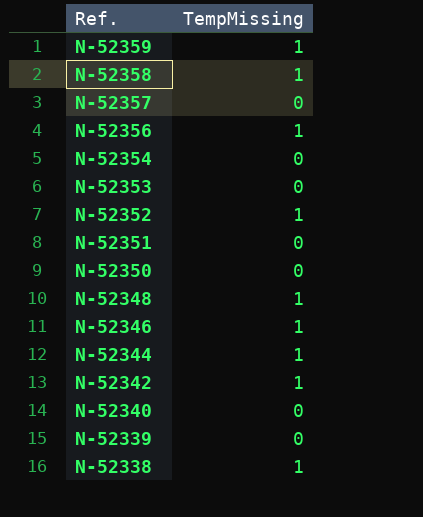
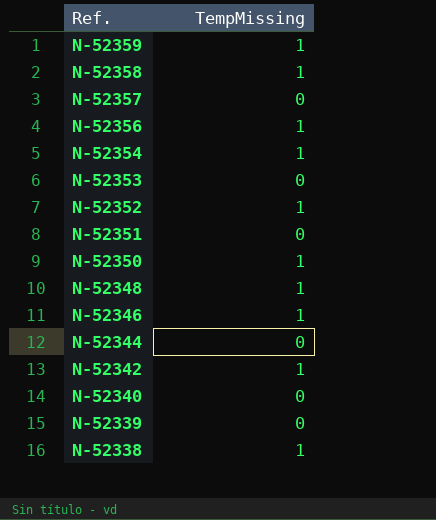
N-52354 | TempMissing: 0 -> 1
N-52350 | TempMissing: 0 -> 1
N-52344 | TempMissing: 1 -> 0

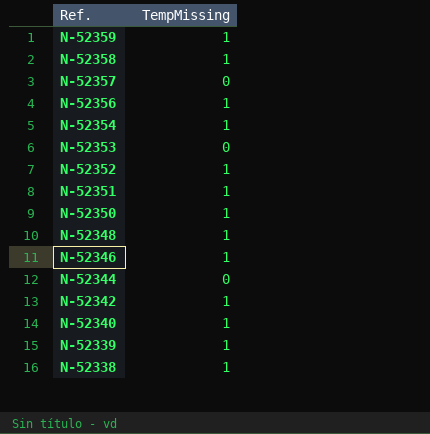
N-52351 | TempMissing: 0 -> 1
N-52340 | TempMissing: 0 -> 1
N-52339 | TempMissing: 0 -> 1

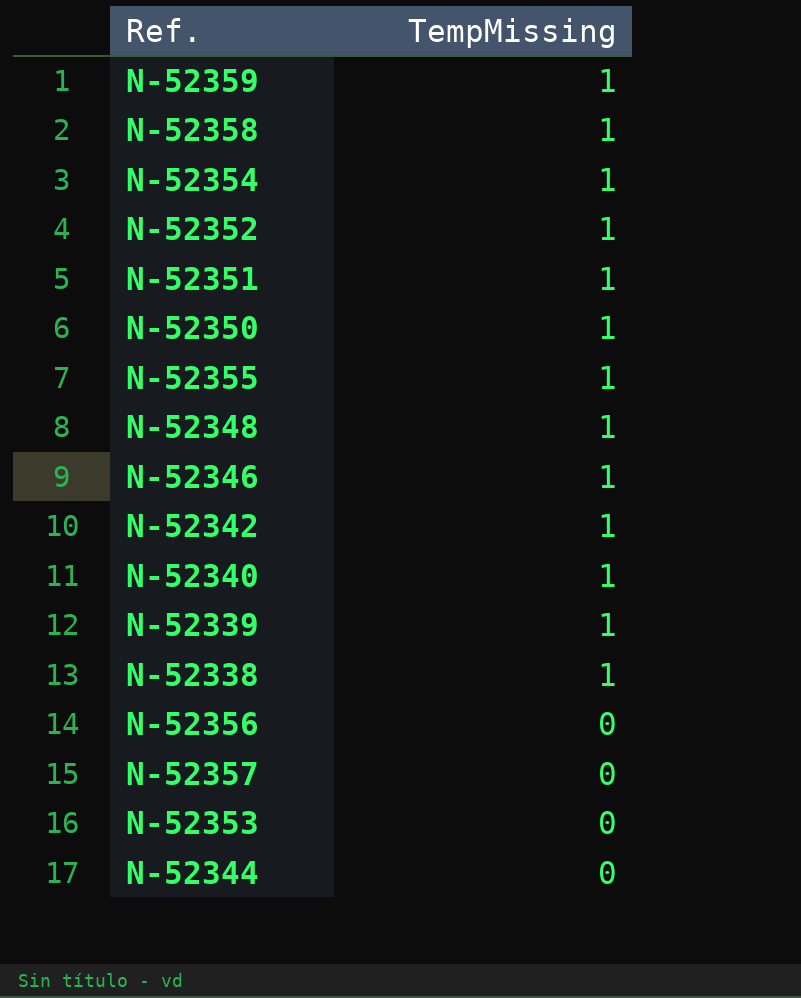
row order: Ref. descending -> TempMissing descending
row N-52355: none -> 1
N-52356 | TempMissing: 1 -> 0

